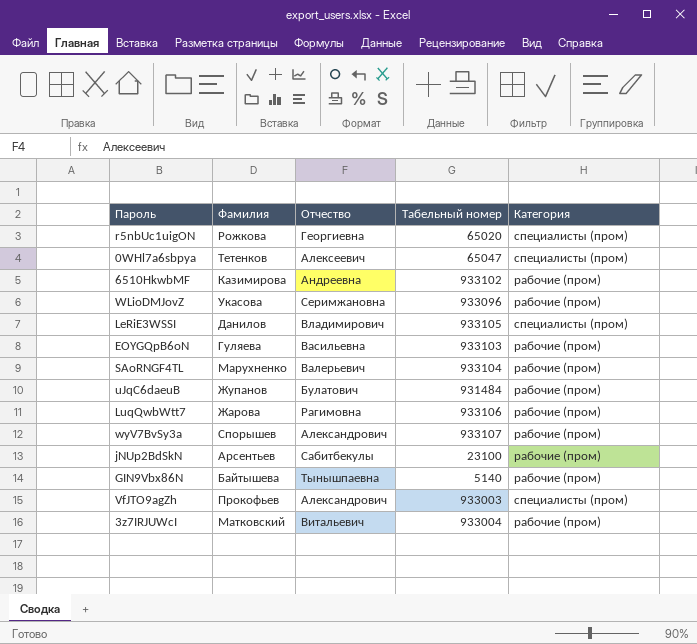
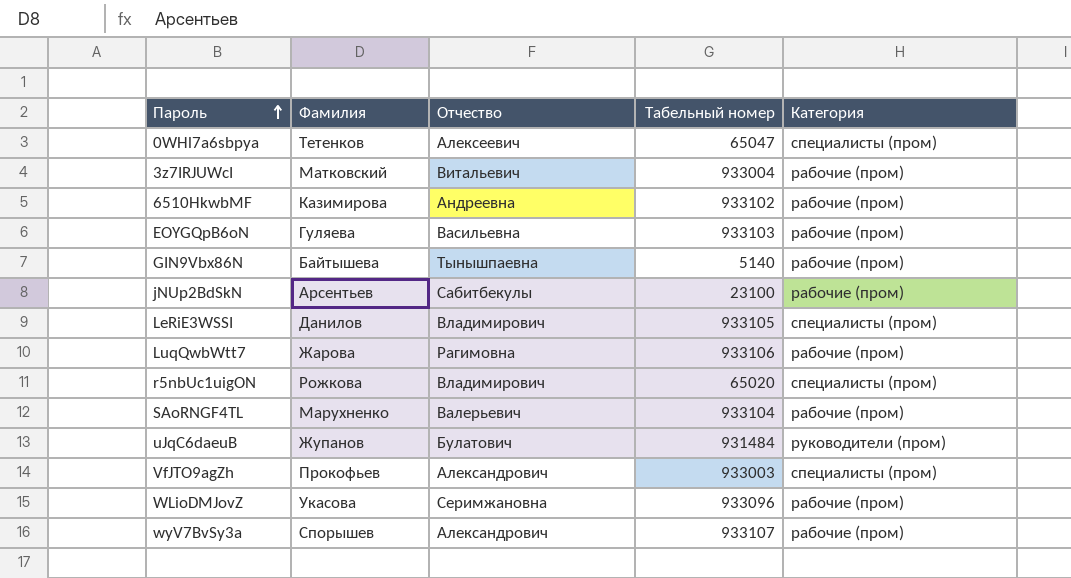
row order: none -> Пароль ascending
r5nbUc1uigON | Отчество: Георгиевна -> Владимирович
uJqC6daeuB | Категория: рабочие (пром) -> руководители (пром)

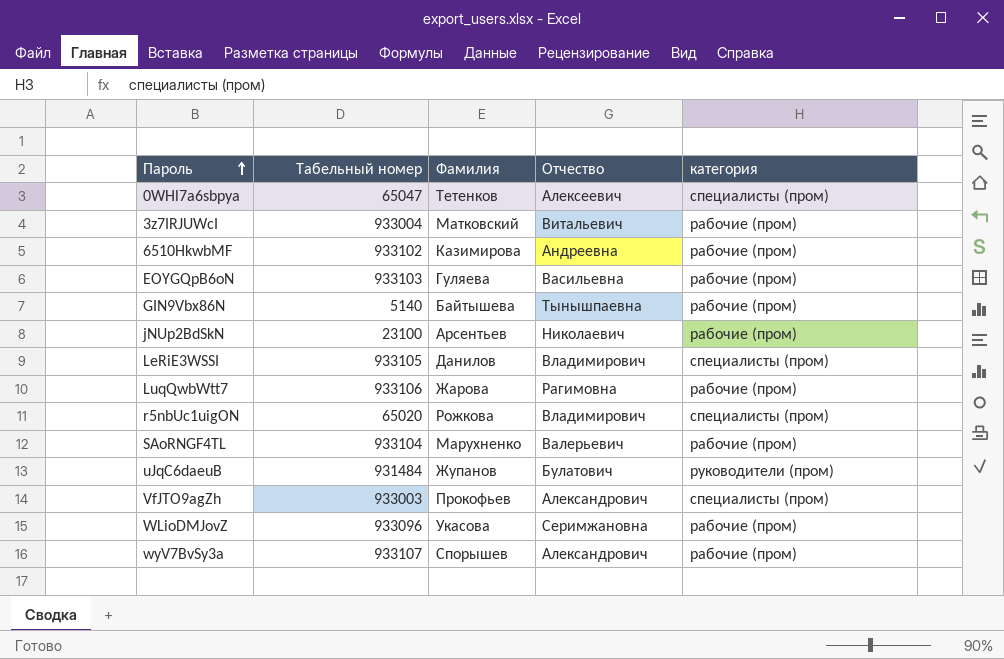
column Табельный номер | position: 4 -> 2
column name: Категория -> категория
jNUp2BdSkN | Отчество: Сабитбекулы -> Николаевич

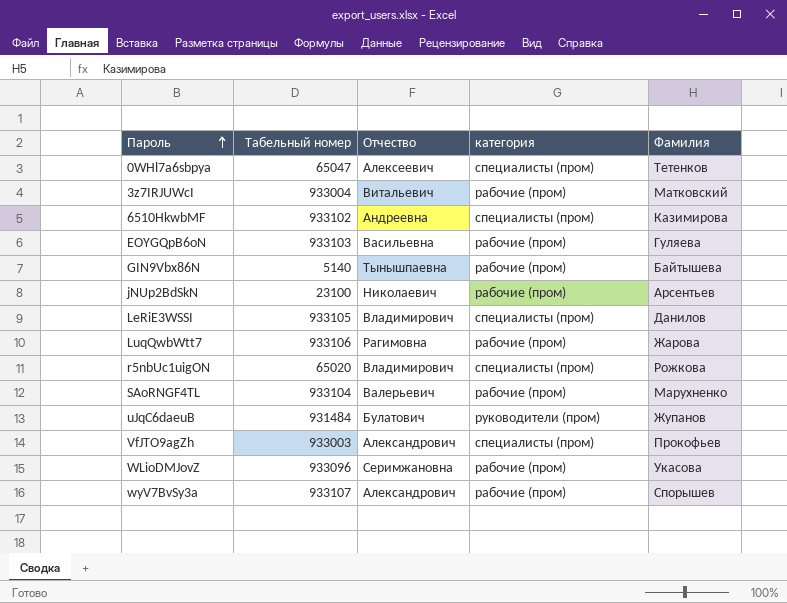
column Фамилия | position: 3 -> 5
6510HkwbMF | категория: рабочие (пром) -> специалисты (пром)

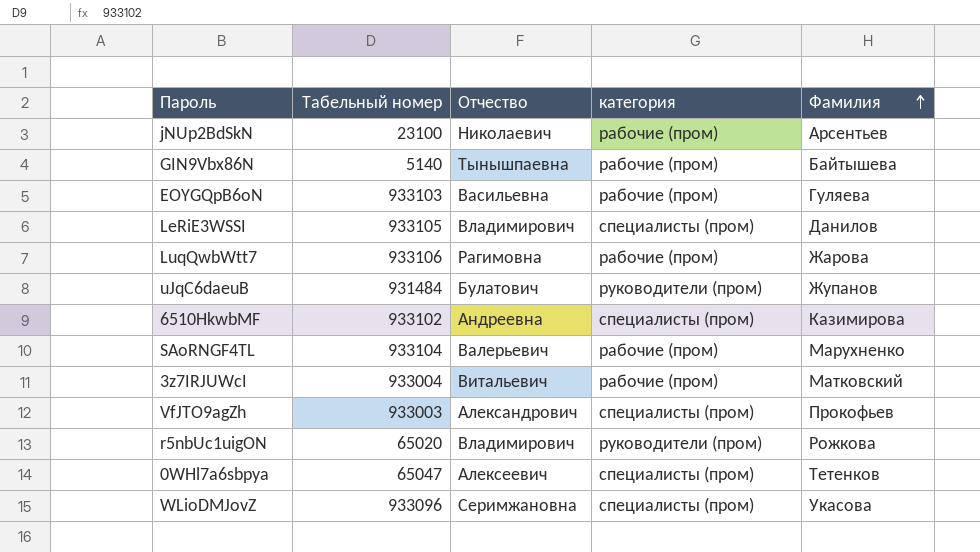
row order: Пароль ascending -> Фамилия ascending
row wyV7BvSy3a: 933107 | Александрович | рабочие (пром) | Спорышев -> none
r5nbUc1uigON | категория: специалисты (пром) -> руководители (пром)
WLioDMJovZ | категория: рабочие (пром) -> специалисты (пром)

